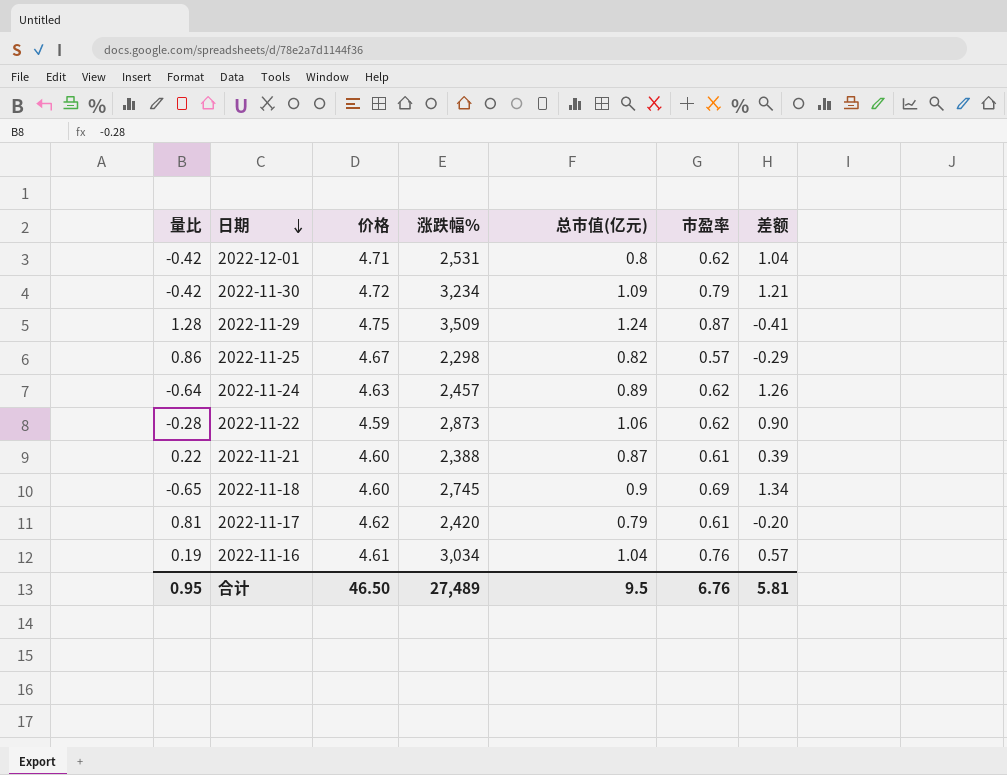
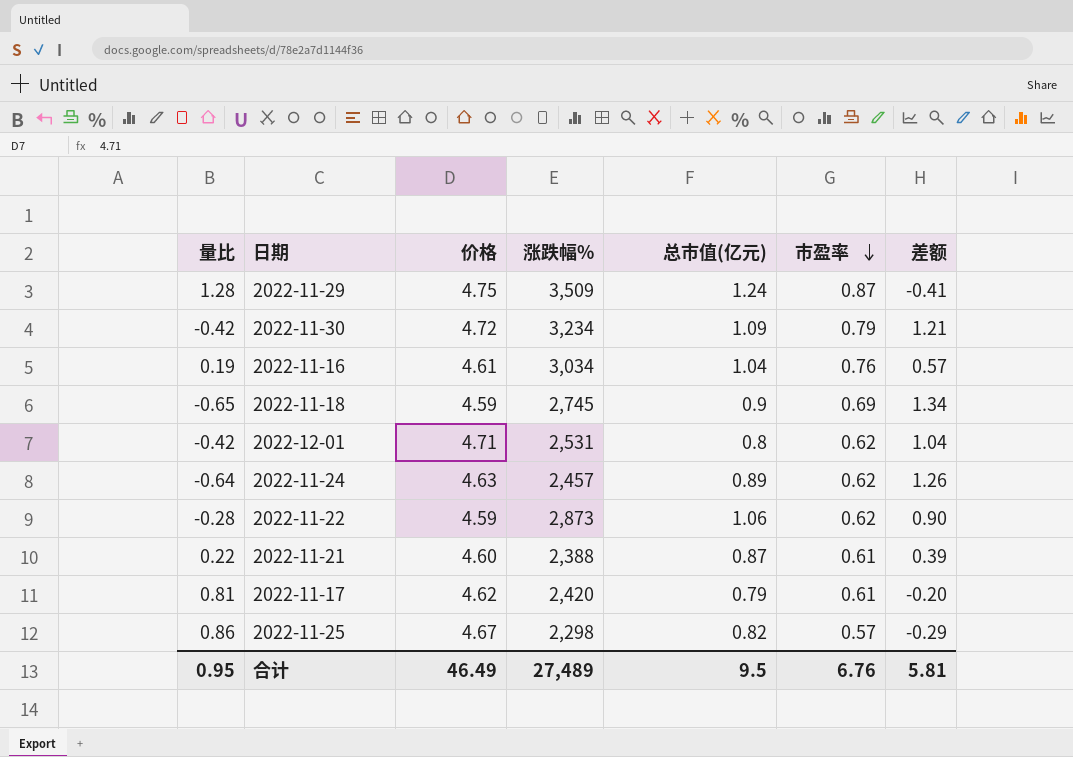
row order: 日期 descending -> 市盈率 descending
2022-11-18 | 价格: 4.60 -> 4.59
合计 | 价格: 46.50 -> 46.49

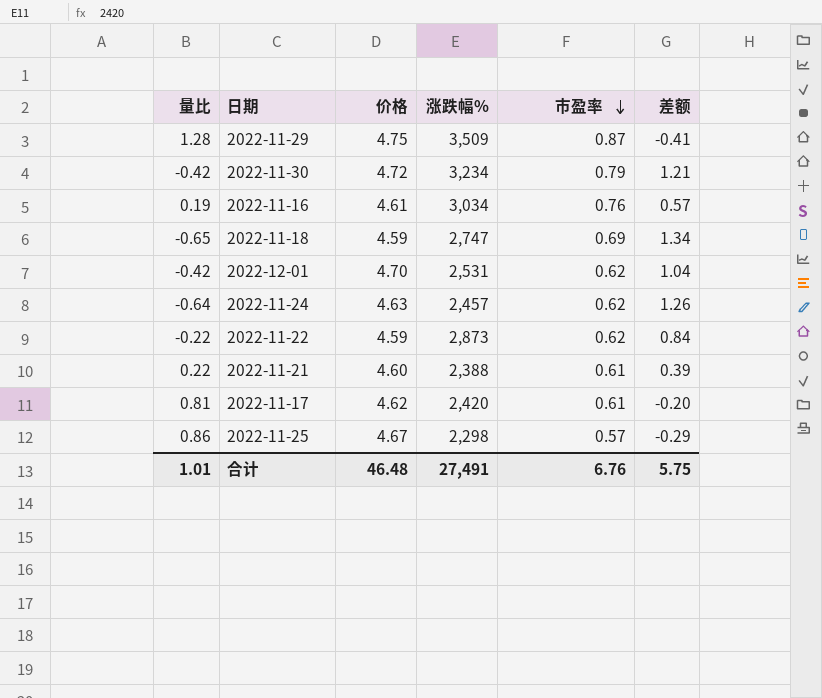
column 总市值(亿元) | position: 5 -> none
2022-11-18 | 涨跌幅%: 2,745 -> 2,747
2022-12-01 | 价格: 4.71 -> 4.70
2022-11-22 | 量比: -0.28 -> -0.22
2022-11-22 | 差额: 0.90 -> 0.84
合计 | 量比: 0.95 -> 1.01
合计 | 价格: 46.49 -> 46.48
合计 | 涨跌幅%: 27,489 -> 27,491
合计 | 差额: 5.81 -> 5.75

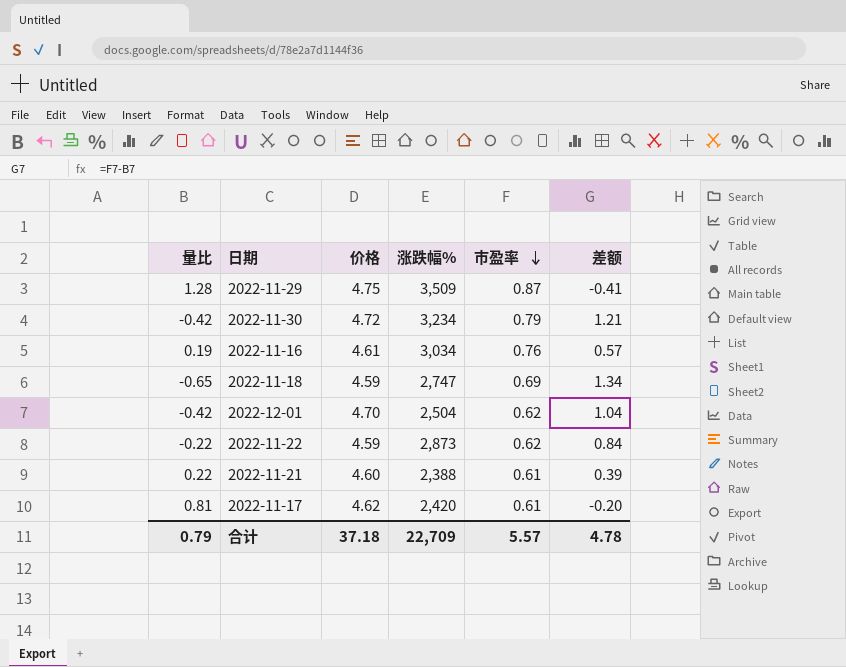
row 2022-11-24: -0.64 | 4.63 | 2,457 | 0.62 | 1.26 -> none
row 2022-11-25: 0.86 | 4.67 | 2,298 | 0.57 | -0.29 -> none
2022-12-01 | 涨跌幅%: 2,531 -> 2,504
合计 | 量比: 1.01 -> 0.79
合计 | 价格: 46.48 -> 37.18
合计 | 涨跌幅%: 27,491 -> 22,709
合计 | 市盈率: 6.76 -> 5.57
合计 | 差额: 5.75 -> 4.78

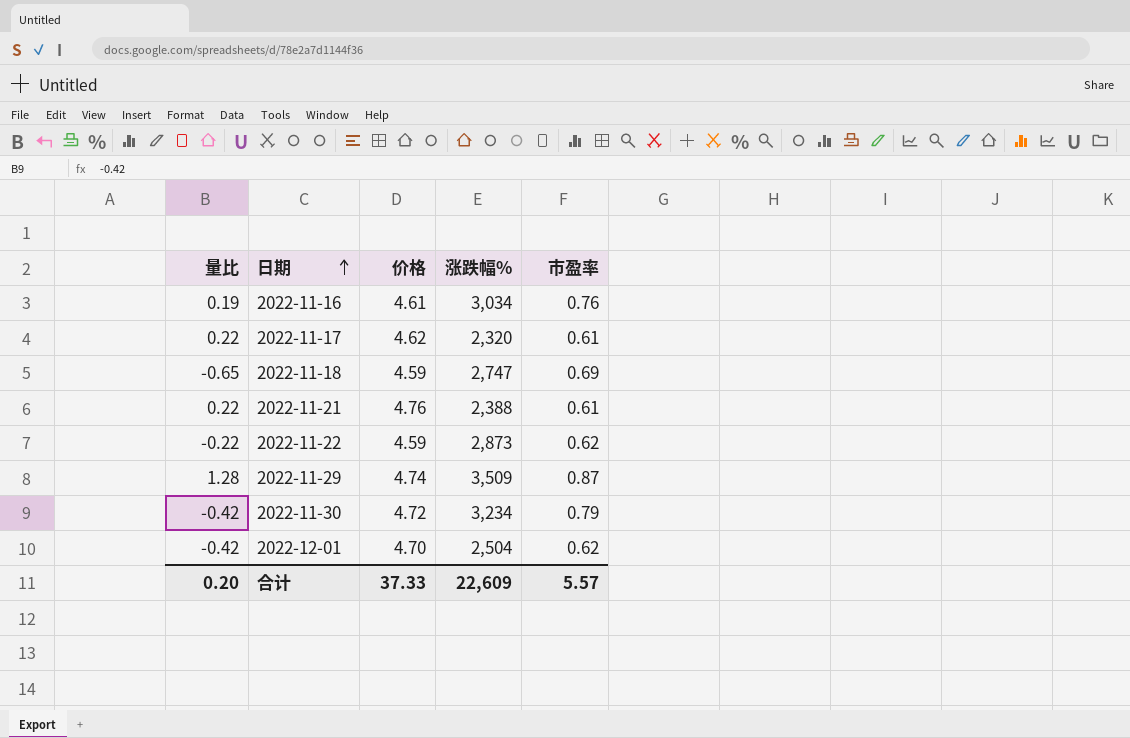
row order: 市盈率 descending -> 日期 ascending
column 差额 | formula: [市盈率] - [量比] -> none
2022-11-17 | 量比: 0.81 -> 0.22
2022-11-17 | 涨跌幅%: 2,420 -> 2,320
2022-11-21 | 价格: 4.60 -> 4.76
2022-11-29 | 价格: 4.75 -> 4.74
合计 | 量比: 0.79 -> 0.20
合计 | 价格: 37.18 -> 37.33
合计 | 涨跌幅%: 22,709 -> 22,609

